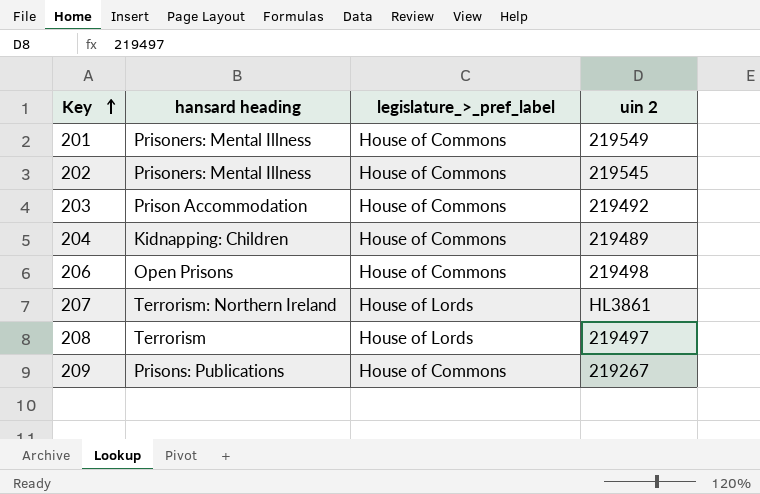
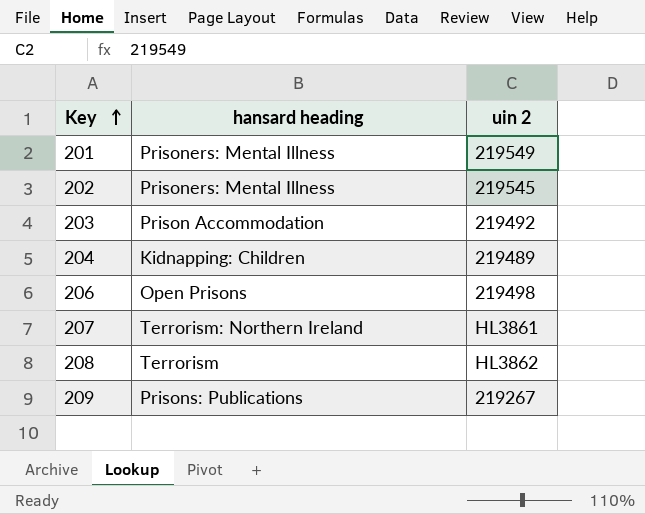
column legislature_>_pref_label | position: 3 -> none
208 | uin 2: 219497 -> HL3862

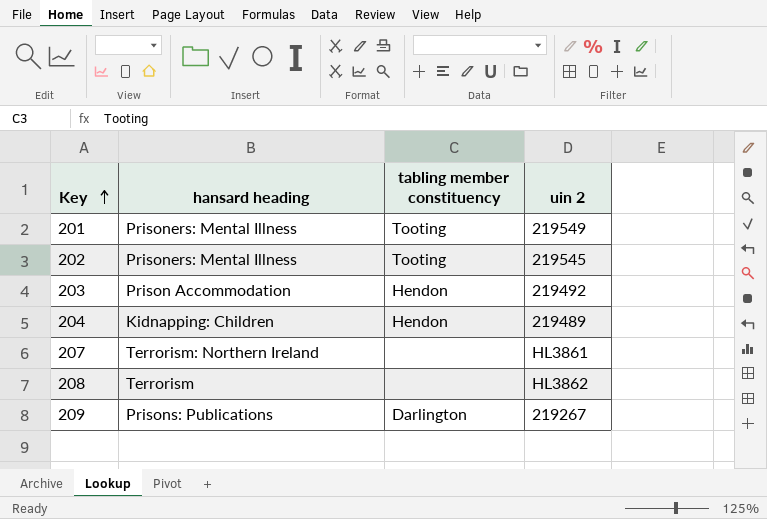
column tabling member constituency | position: none -> 3
row 206: Open Prisons | 219498 -> none

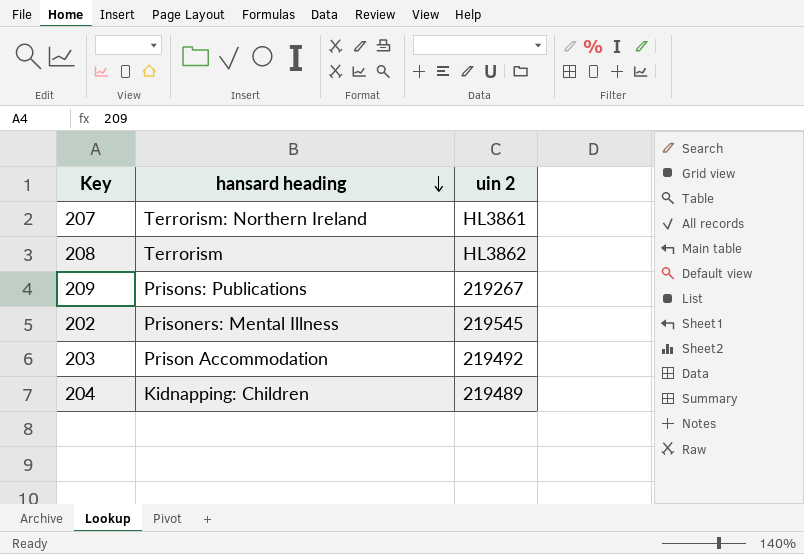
row order: Key ascending -> hansard heading descending
column tabling member constituency | position: 3 -> none
row 201: Prisoners: Mental Illness | Tooting | 219549 -> none

